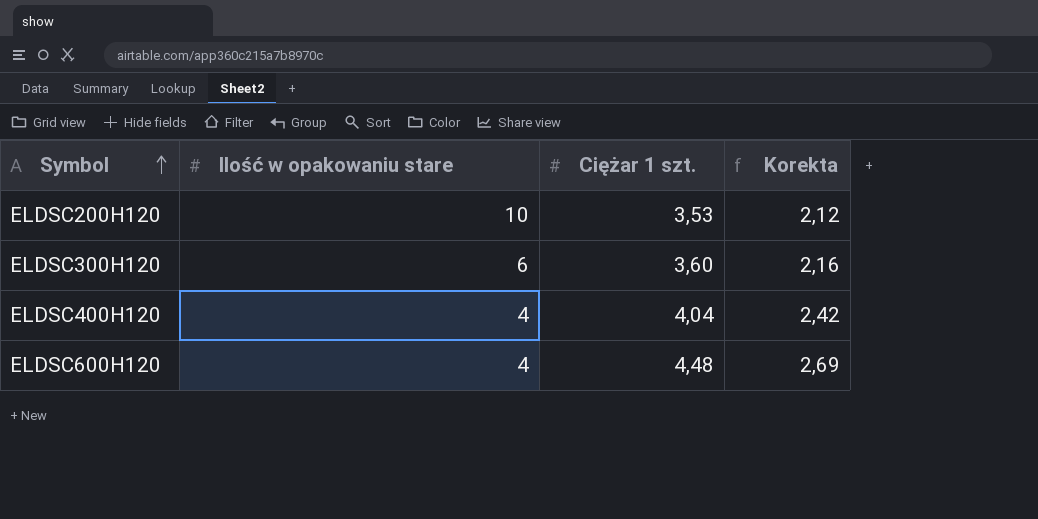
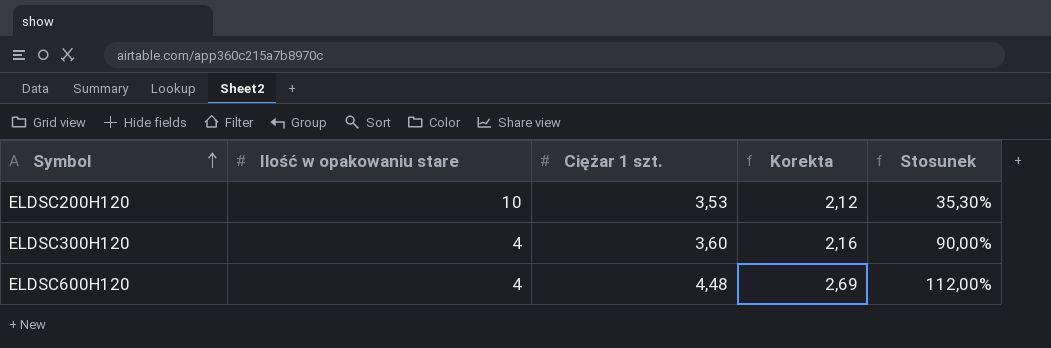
column Stosunek | formula: none -> [Ciężar 1 szt.] / [Ilość w opakowaniu stare]
row ELDSC400H120: 4 | 4,04 | 2,42 -> none
ELDSC300H120 | Ilość w opakowaniu stare: 6 -> 4

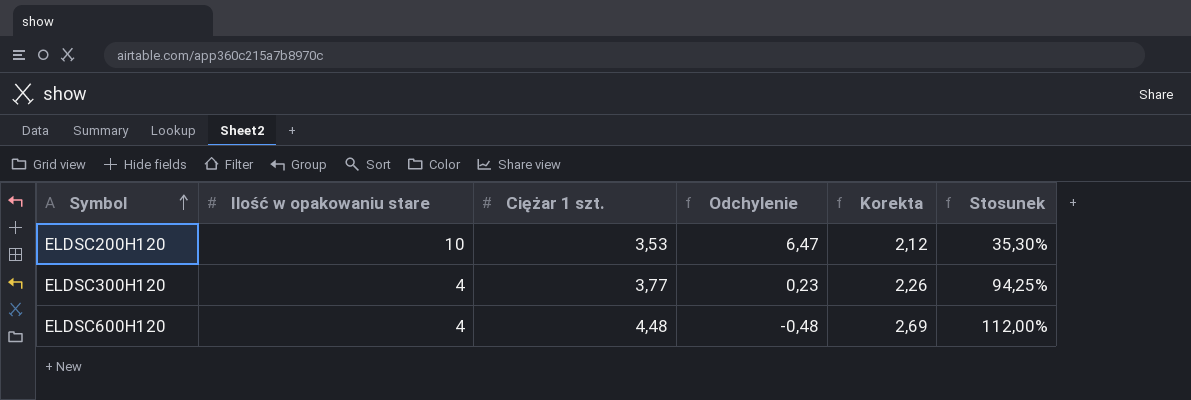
column Odchylenie | formula: none -> [Ilość w opakowaniu stare] - [Ciężar 1 szt.]
ELDSC300H120 | Ciężar 1 szt.: 3,60 -> 3,77
ELDSC300H120 | Korekta: 2,16 -> 2,26
ELDSC300H120 | Stosunek: 90,00% -> 94,25%

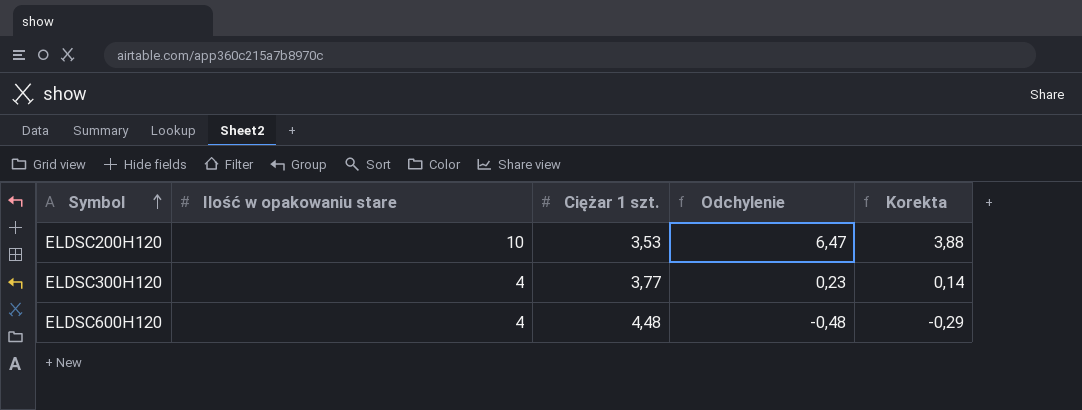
column Stosunek | formula: [Ciężar 1 szt.] / [Ilość w opakowaniu stare] -> none
column Korekta | formula: [Ciężar 1 szt.] * 0,6 -> [Odchylenie] * 0,6

